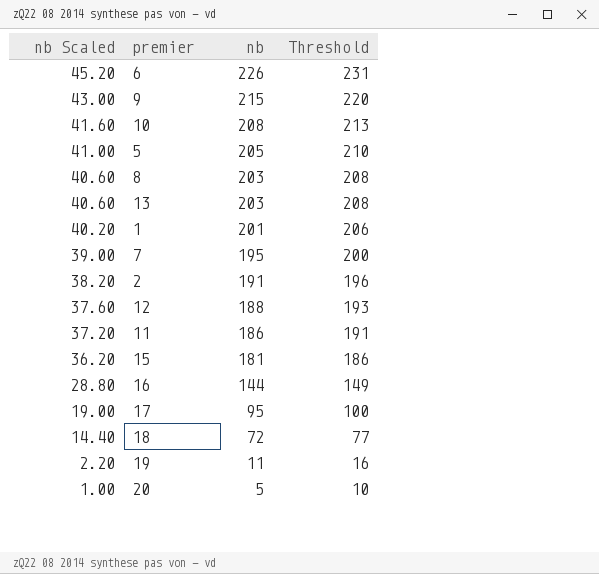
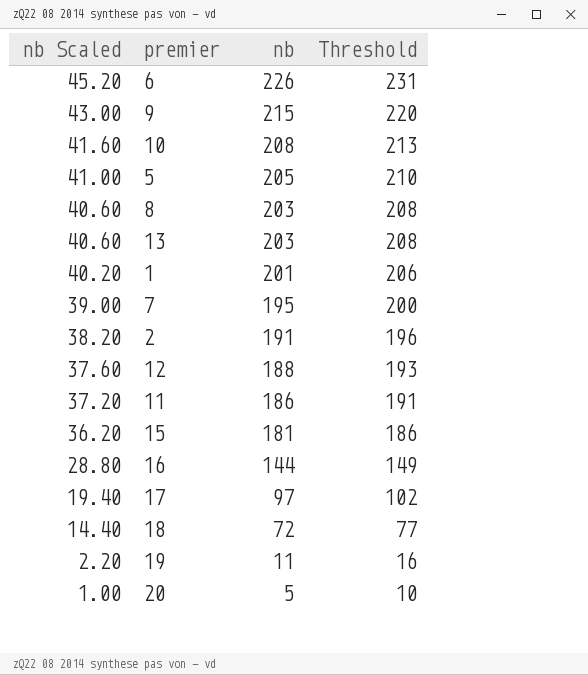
17 | nb Scaled: 19.00 -> 19.40
17 | nb: 95 -> 97
17 | Threshold: 100 -> 102

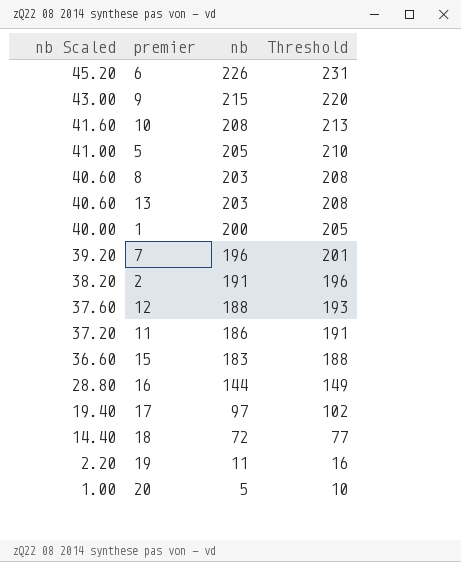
1 | nb Scaled: 40.20 -> 40.00
1 | nb: 201 -> 200
1 | Threshold: 206 -> 205
7 | nb Scaled: 39.00 -> 39.20
7 | nb: 195 -> 196
7 | Threshold: 200 -> 201
15 | nb Scaled: 36.20 -> 36.60
15 | nb: 181 -> 183
15 | Threshold: 186 -> 188

